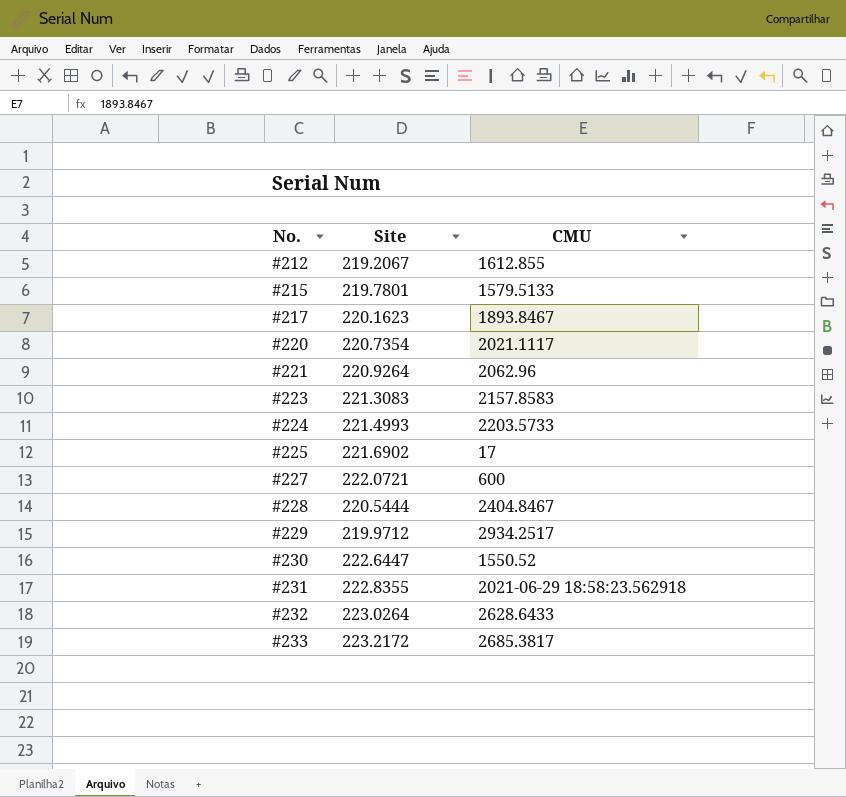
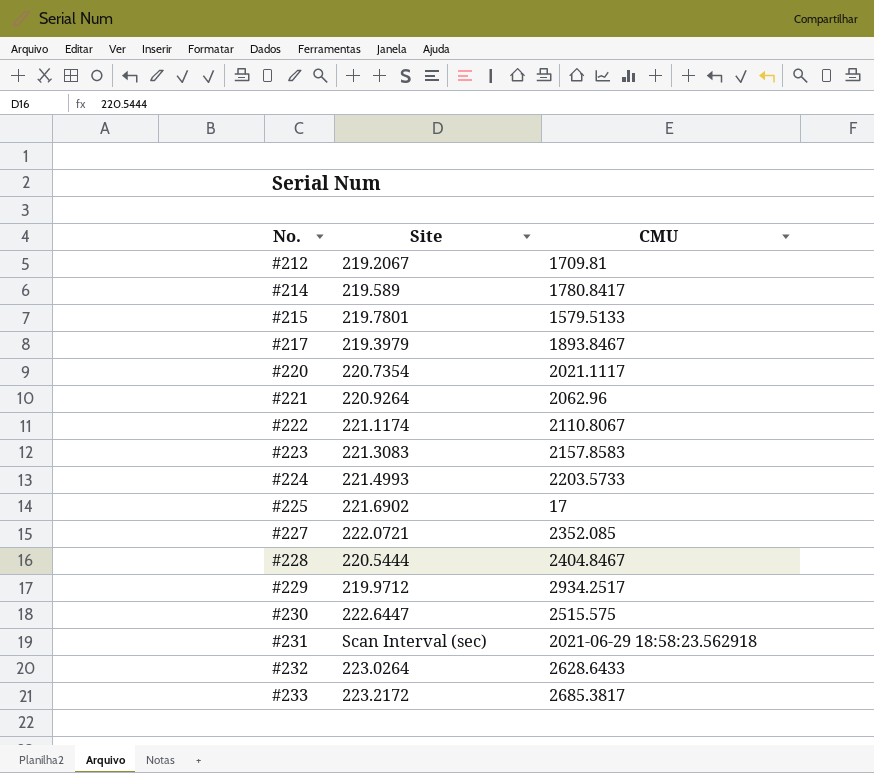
#212 | CMU: 1612.855 -> 1709.81
row #214: none -> 219.589 | 1780.8417
#217 | Site: 220.1623 -> 219.3979
row #222: none -> 221.1174 | 2110.8067
#227 | CMU: 600 -> 2352.085
#230 | CMU: 1550.52 -> 2515.575
#231 | Site: 222.8355 -> Scan Interval (sec)

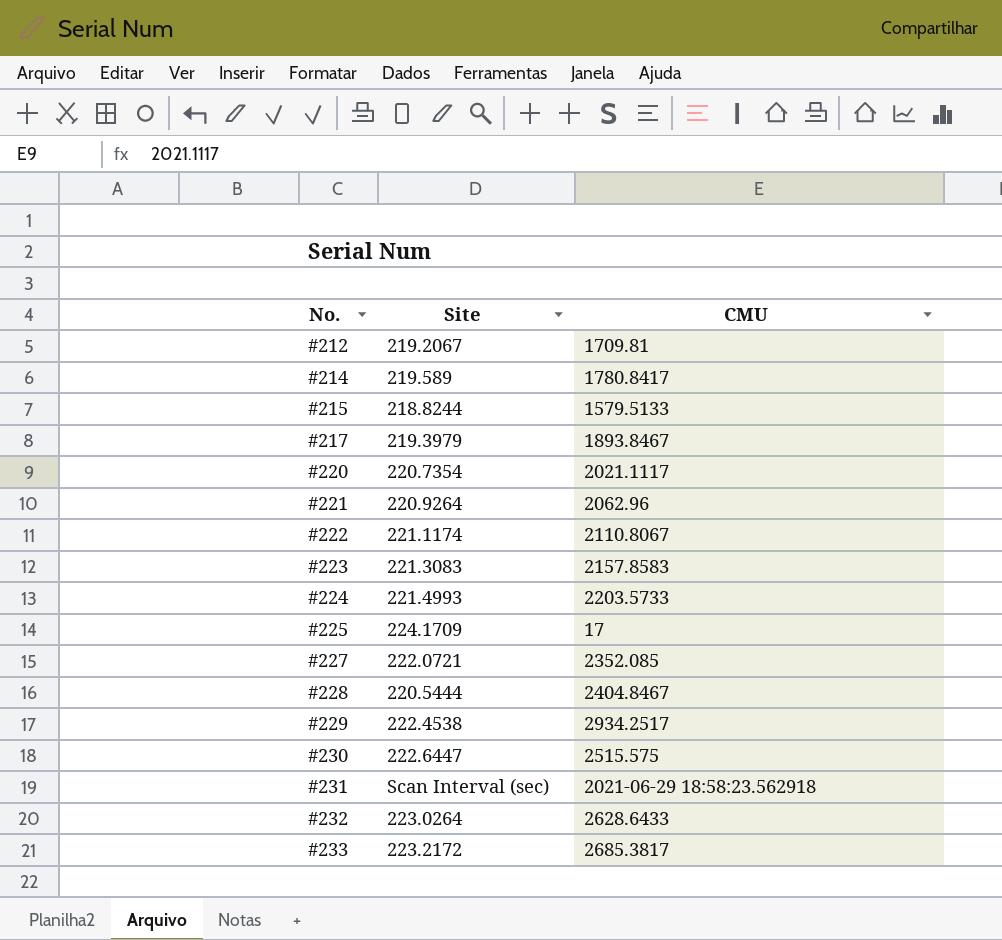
#215 | Site: 219.7801 -> 218.8244
#225 | Site: 221.6902 -> 224.1709
#229 | Site: 219.9712 -> 222.4538

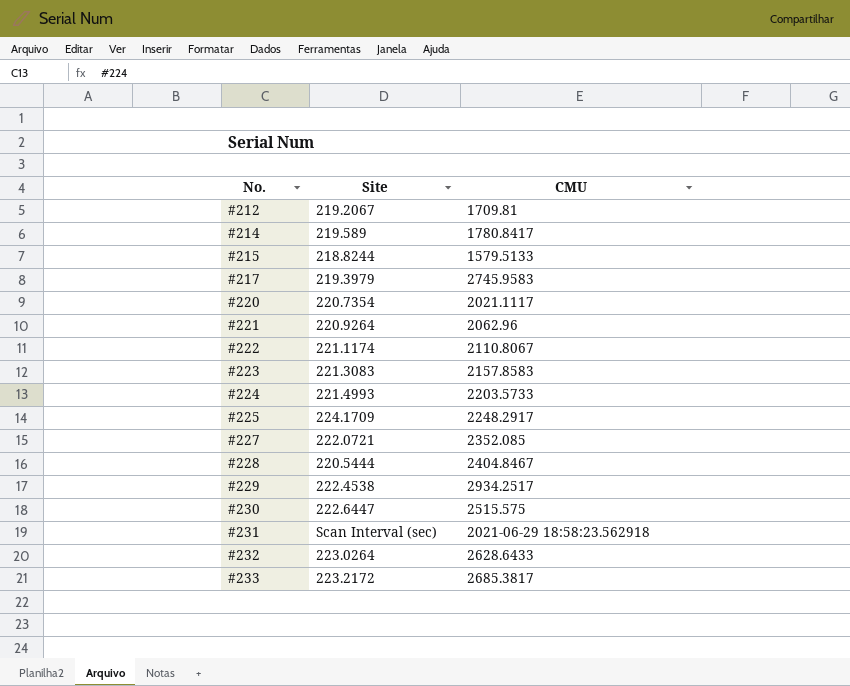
#217 | CMU: 1893.8467 -> 2745.9583
#225 | CMU: 17 -> 2248.2917

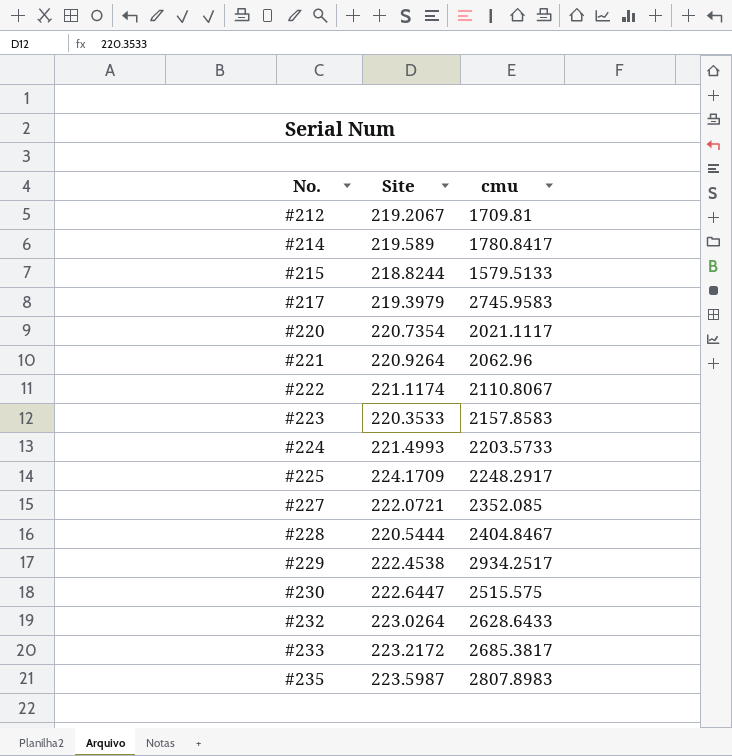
column name: CMU -> cmu
row #231: Scan Interval (sec) | 2021-06-29 18:58:23.562918 -> none
#223 | Site: 221.3083 -> 220.3533
row #235: none -> 223.5987 | 2807.8983

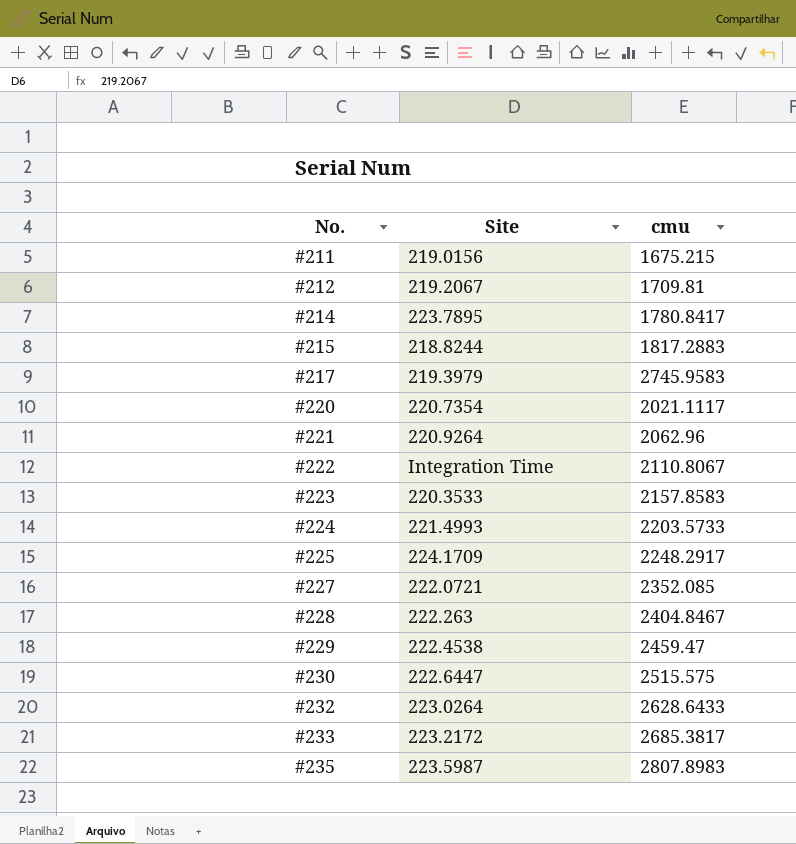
row #211: none -> 219.0156 | 1675.215
#214 | Site: 219.589 -> 223.7895
#215 | cmu: 1579.5133 -> 1817.2883
#222 | Site: 221.1174 -> Integration Time
#228 | Site: 220.5444 -> 222.263
#229 | cmu: 2934.2517 -> 2459.47

